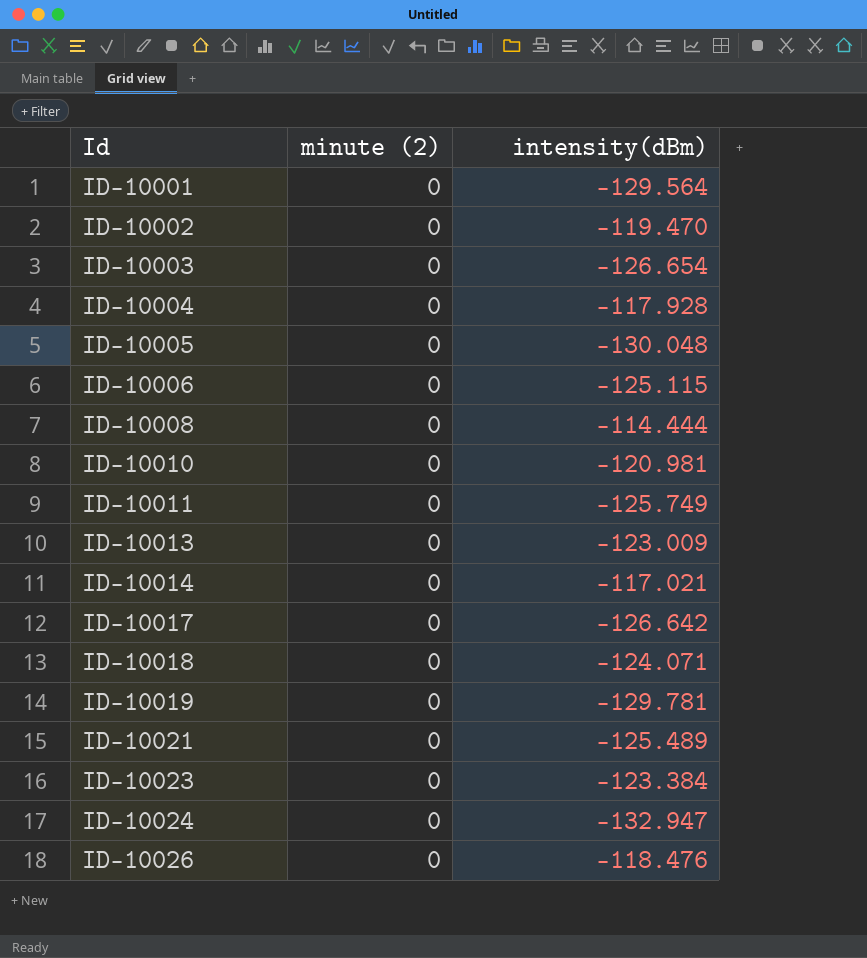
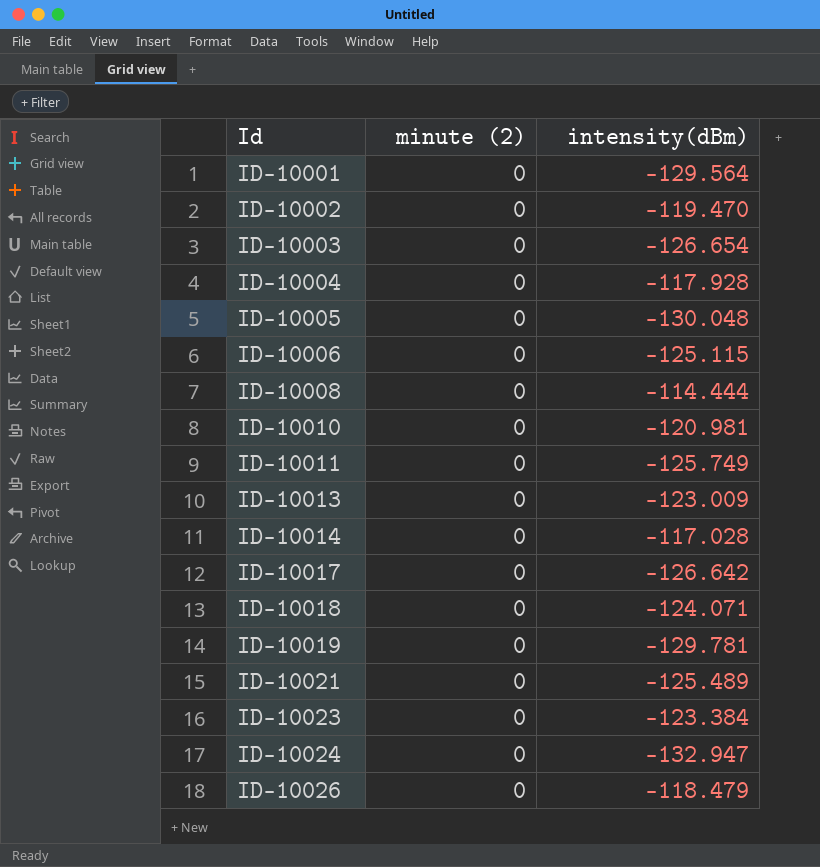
ID-10014 | intensity(dBm): -117.021 -> -117.028
ID-10026 | intensity(dBm): -118.476 -> -118.479

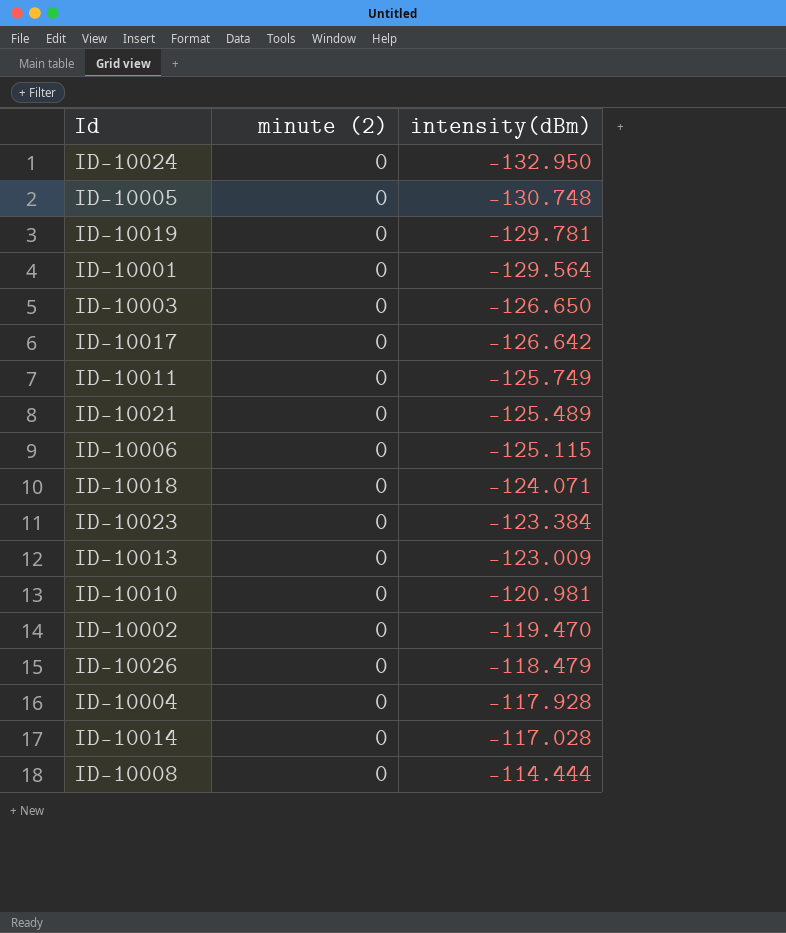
row order: Id ascending -> intensity(dBm) ascending
ID-10024 | intensity(dBm): -132.947 -> -132.950
ID-10005 | intensity(dBm): -130.048 -> -130.748
ID-10003 | intensity(dBm): -126.654 -> -126.650

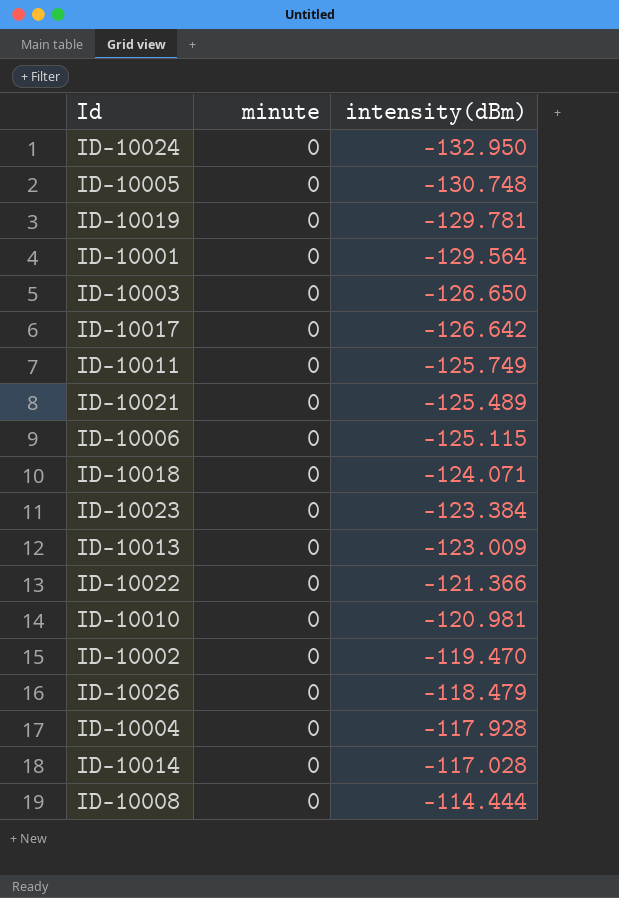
column name: minute (2) -> minute
row ID-10022: none -> 0 | -121.366

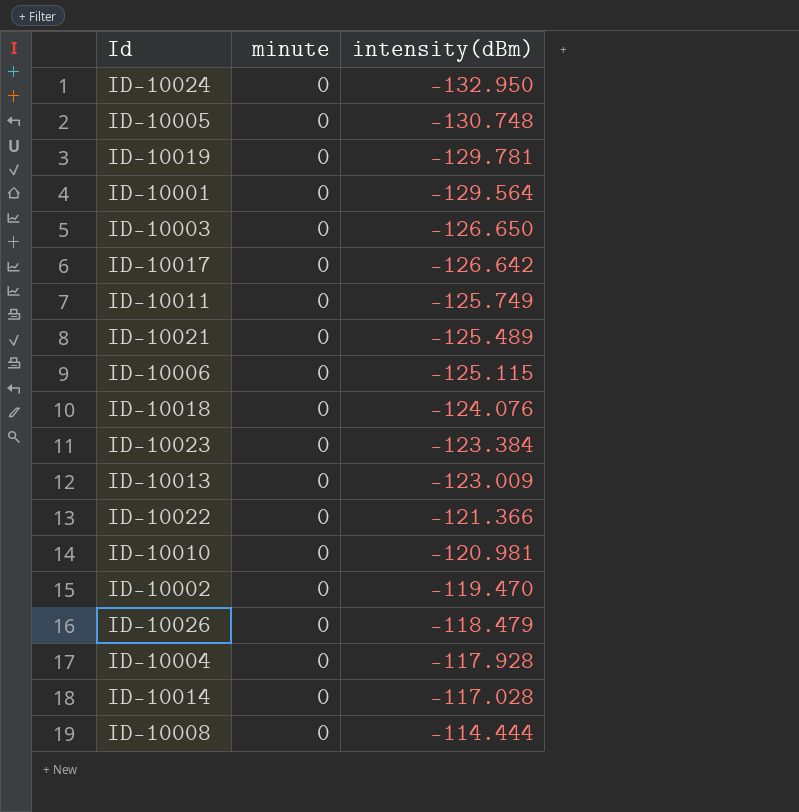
ID-10018 | intensity(dBm): -124.071 -> -124.076

